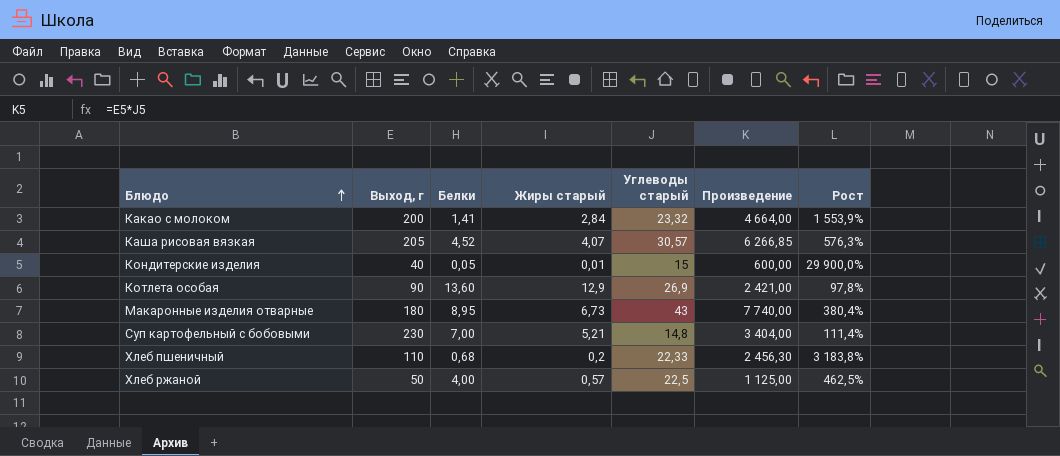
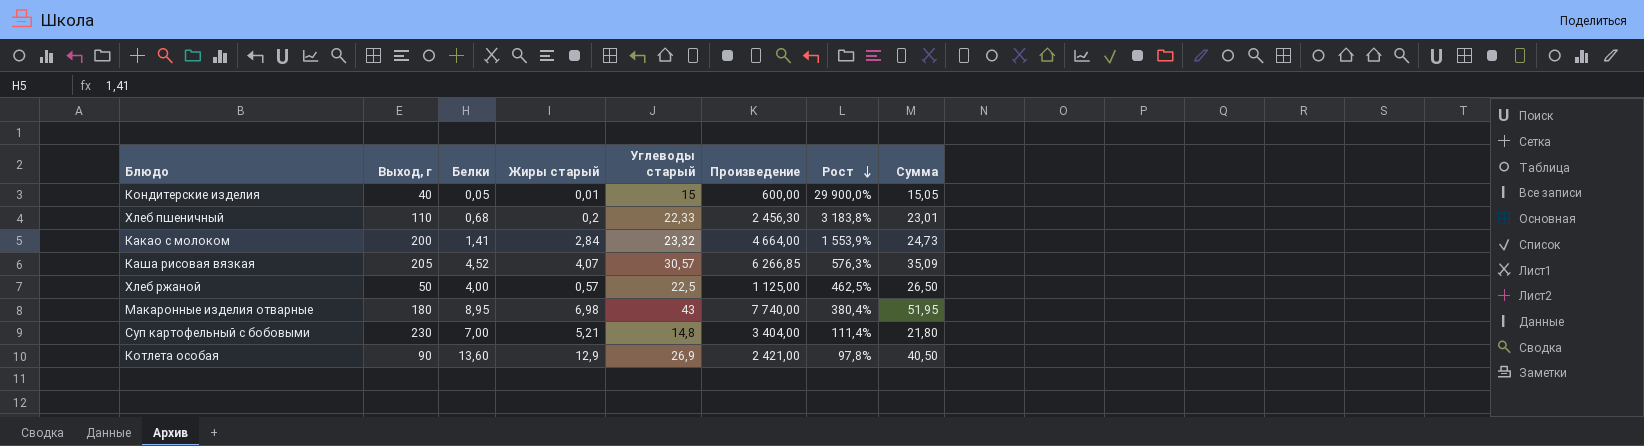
row order: Блюдо ascending -> Рост descending
column Сумма | formula: none -> [Белки] + [Углеводы старый]
Макаронные изделия отварные | Жиры старый: 6,73 -> 6,98

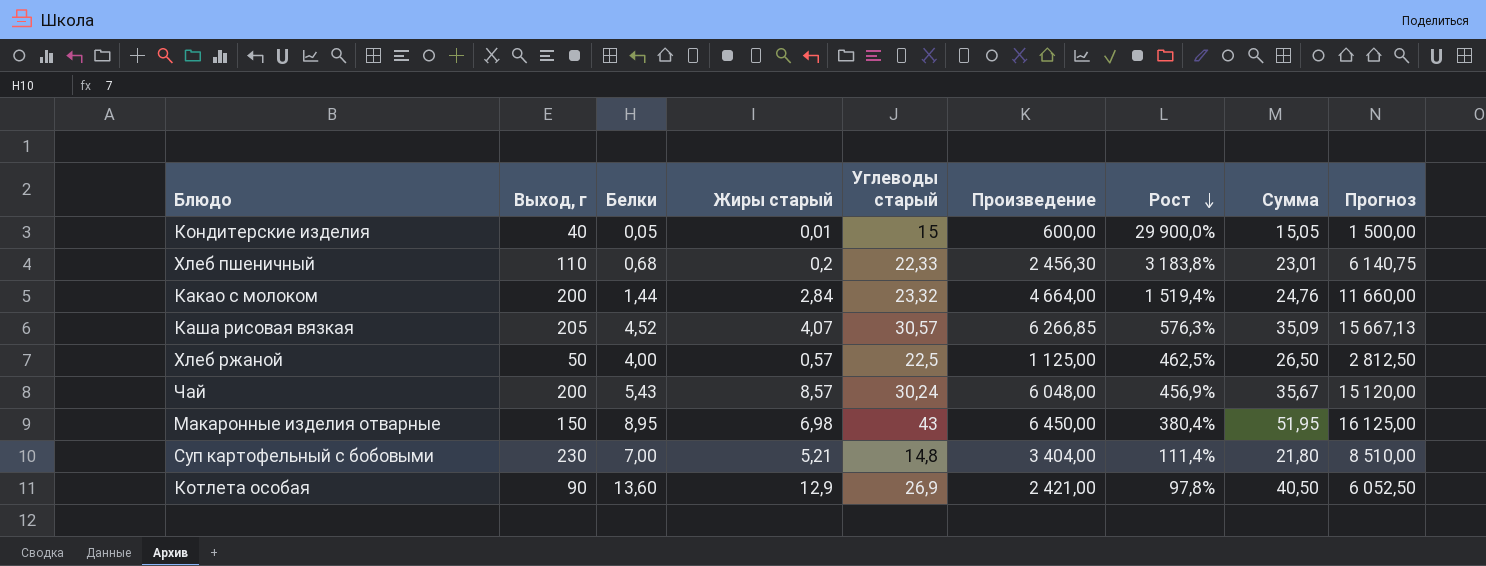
column Прогноз | formula: none -> [Произведение] * 2,5
Какао с молоком | Белки: 1,41 -> 1,44
Какао с молоком | Рост: 1 553,9% -> 1 519,4%
Какао с молоком | Сумма: 24,73 -> 24,76
row Чай: none -> 200 | 5,43 | 8,57 | 30,24 | 6 048,00 | 456,9% | 35,67 | 15 120,00
Макаронные изделия отварные | Выход, г: 180 -> 150
Макаронные изделия отварные | Произведение: 7 740,00 -> 6 450,00

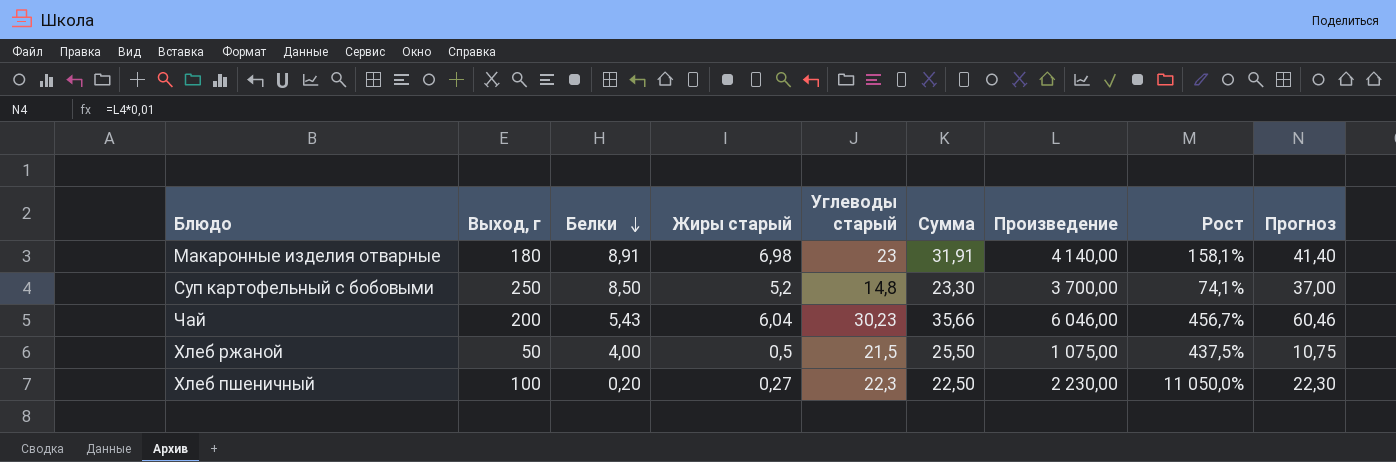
row order: Рост descending -> Белки descending
column Сумма | position: 8 -> 6
column Прогноз | formula: [Произведение] * 2,5 -> [Произведение] * 0,01
row Кондитерские изделия: 40 | 0,05 | 0,01 | 15 | 600,00 | 29 900,0% | 15,05 | 1 500,00 -> none
row Какао с молоком: 200 | 1,44 | 2,84 | 23,32 | 4 664,00 | 1 519,4% | 24,76 | 11 660,00 -> none
row Каша рисовая вязкая: 205 | 4,52 | 4,07 | 30,57 | 6 266,85 | 576,3% | 35,09 | 15 667,13 -> none
row Котлета особая: 90 | 13,60 | 12,9 | 26,9 | 2 421,00 | 97,8% | 40,50 | 6 052,50 -> none
Макаронные изделия отварные | Выход, г: 150 -> 180
Макаронные изделия отварные | Белки: 8,95 -> 8,91
Макаронные изделия отварные | Углеводы старый: 43 -> 23
Макаронные изделия отварные | Сумма: 51,95 -> 31,91
Макаронные изделия отварные | Произведение: 6 450,00 -> 4 140,00
Макаронные изделия отварные | Рост: 380,4% -> 158,1%
Суп картофельный с бобовыми | Выход, г: 230 -> 250
Суп картофельный с бобовыми | Белки: 7,00 -> 8,50
Суп картофельный с бобовыми | Жиры старый: 5,21 -> 5,2
Суп картофельный с бобовыми | Сумма: 21,80 -> 23,30
Суп картофельный с бобовыми | Произведение: 3 404,00 -> 3 700,00
Суп картофельный с бобовыми | Рост: 111,4% -> 74,1%
Чай | Жиры старый: 8,57 -> 6,04
Чай | Углеводы старый: 30,24 -> 30,23
Чай | Сумма: 35,67 -> 35,66
Чай | Произведение: 6 048,00 -> 6 046,00
Чай | Рост: 456,9% -> 456,7%
Хлеб ржаной | Жиры старый: 0,57 -> 0,5
Хлеб ржаной | Углеводы старый: 22,5 -> 21,5
Хлеб ржаной | Сумма: 26,50 -> 25,50
Хлеб ржаной | Произведение: 1 125,00 -> 1 075,00
Хлеб ржаной | Рост: 462,5% -> 437,5%
Хлеб пшеничный | Выход, г: 110 -> 100
Хлеб пшеничный | Белки: 0,68 -> 0,20
Хлеб пшеничный | Жиры старый: 0,2 -> 0,27
Хлеб пшеничный | Углеводы старый: 22,33 -> 22,3
Хлеб пшеничный | Сумма: 23,01 -> 22,50
Хлеб пшеничный | Произведение: 2 456,30 -> 2 230,00
Хлеб пшеничный | Рост: 3 183,8% -> 11 050,0%

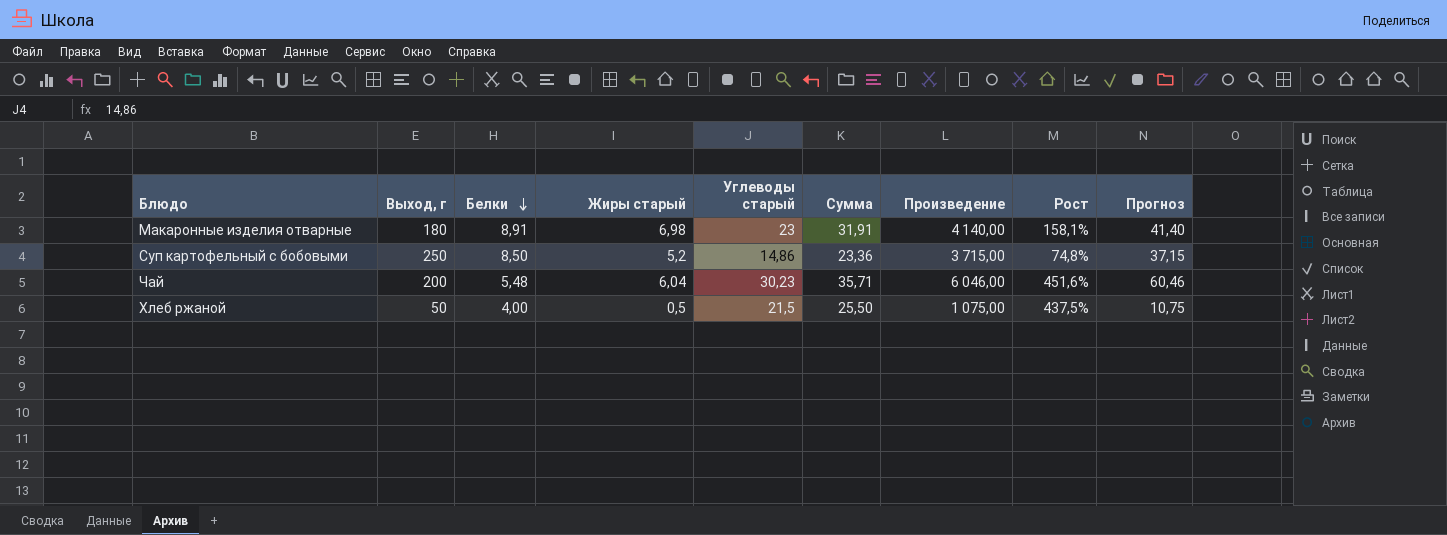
row Хлеб пшеничный: 100 | 0,20 | 0,27 | 22,3 | 22,50 | 2 230,00 | 11 050,0% | 22,30 -> none
Суп картофельный с бобовыми | Углеводы старый: 14,8 -> 14,86
Суп картофельный с бобовыми | Сумма: 23,30 -> 23,36
Суп картофельный с бобовыми | Произведение: 3 700,00 -> 3 715,00
Суп картофельный с бобовыми | Рост: 74,1% -> 74,8%
Суп картофельный с бобовыми | Прогноз: 37,00 -> 37,15
Чай | Белки: 5,43 -> 5,48
Чай | Сумма: 35,66 -> 35,71
Чай | Рост: 456,7% -> 451,6%

